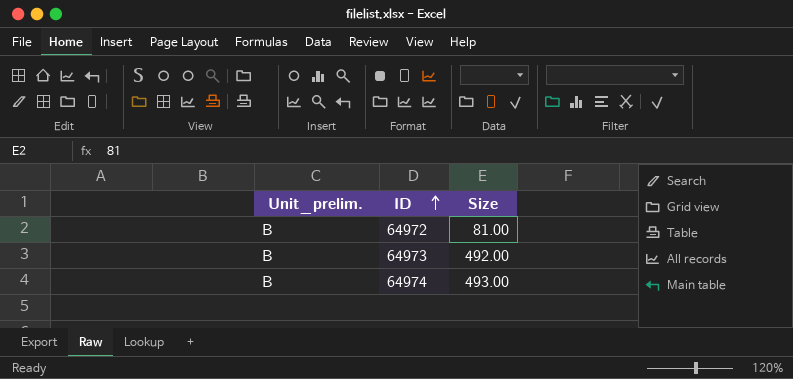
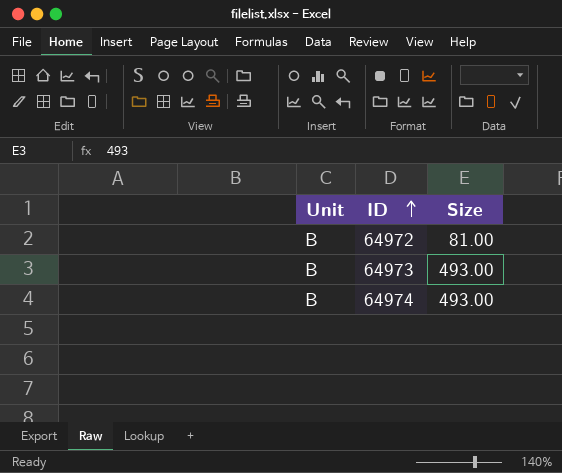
column name: Unit_prelim. -> Unit
64973 | Size: 492.00 -> 493.00

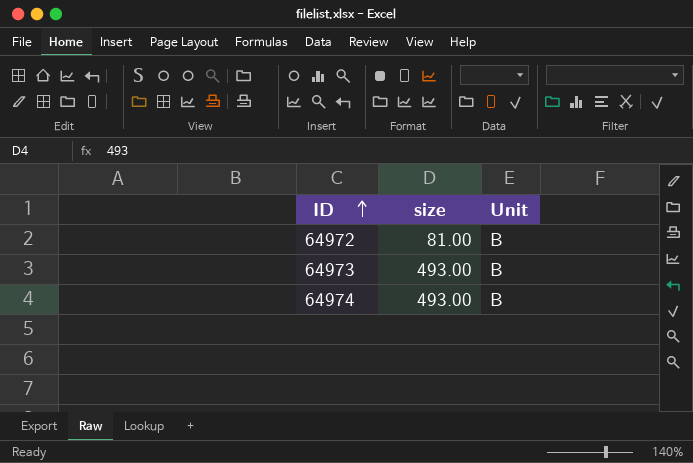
column name: Size -> size
column Unit | position: 1 -> 3

